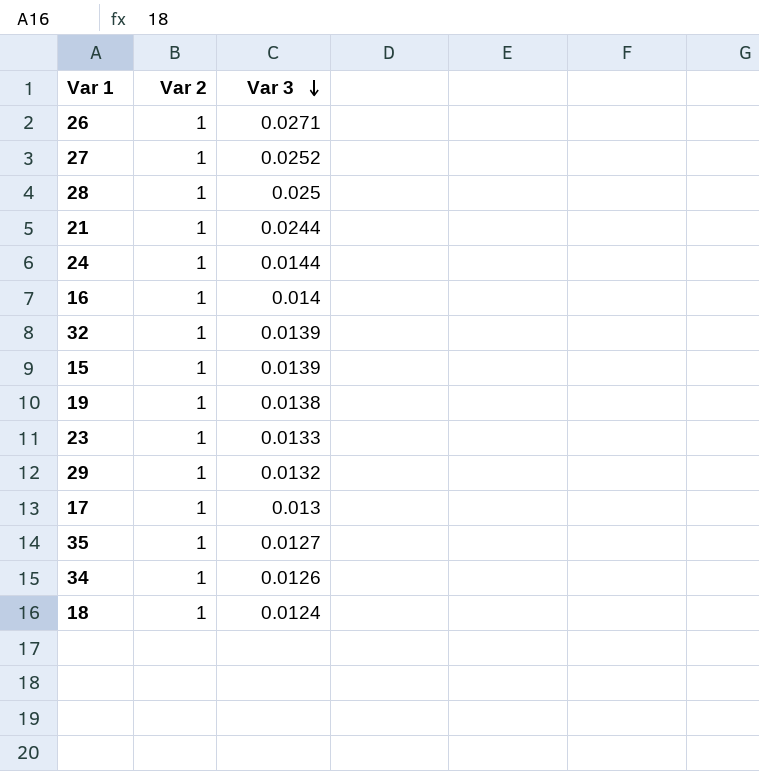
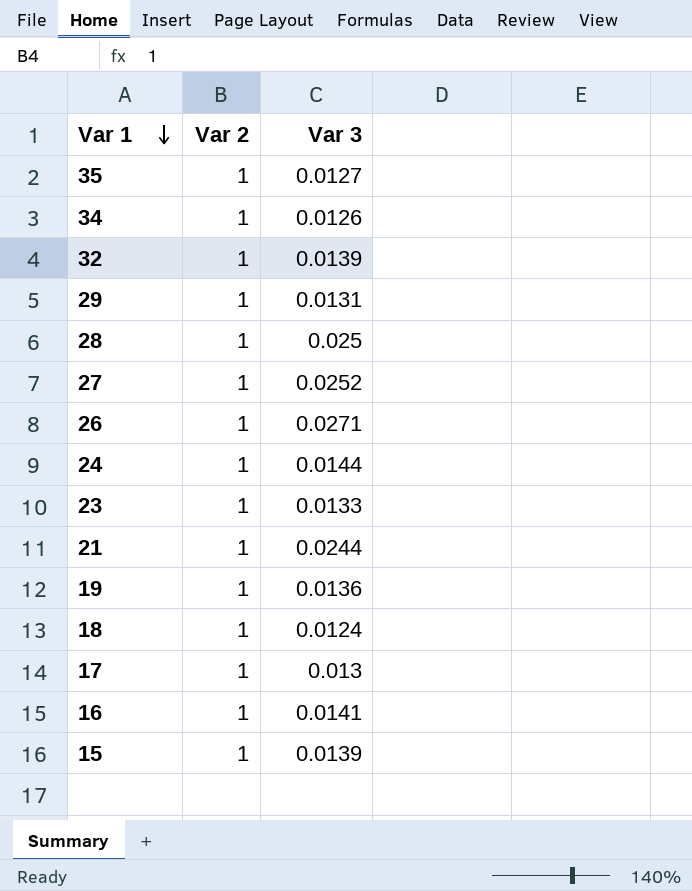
row order: Var 3 descending -> Var 1 descending
29 | Var 3: 0.0132 -> 0.0131
19 | Var 3: 0.0138 -> 0.0136
16 | Var 3: 0.014 -> 0.0141

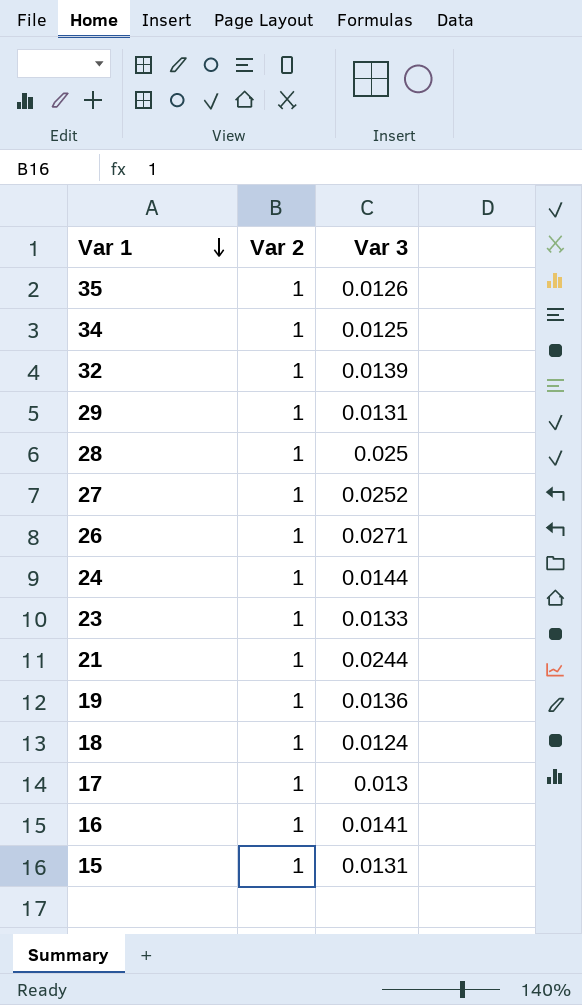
35 | Var 3: 0.0127 -> 0.0126
34 | Var 3: 0.0126 -> 0.0125
15 | Var 3: 0.0139 -> 0.0131

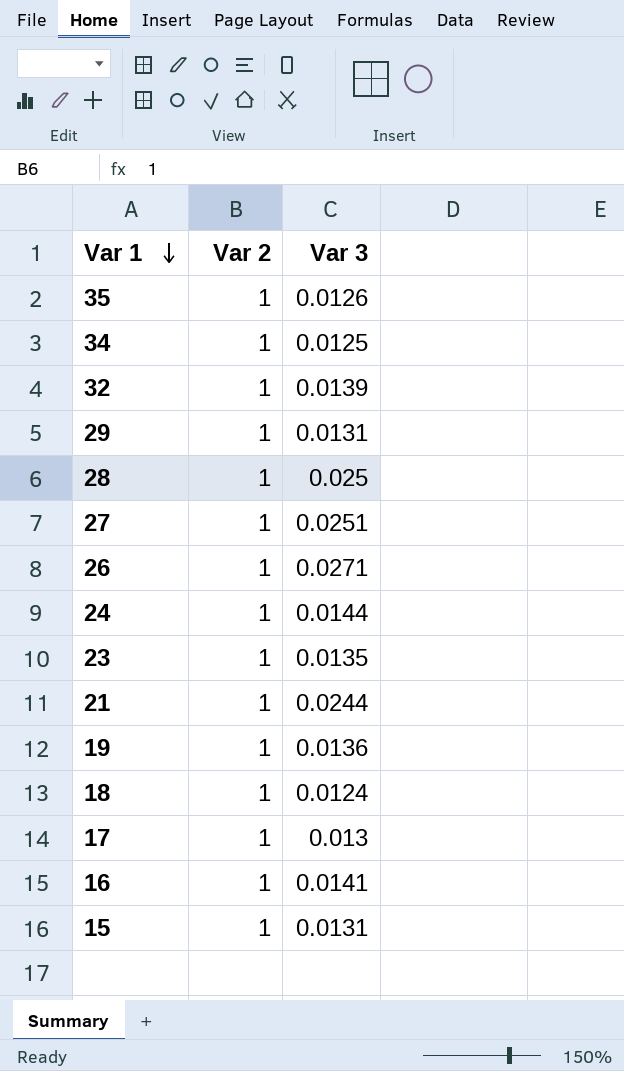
27 | Var 3: 0.0252 -> 0.0251
23 | Var 3: 0.0133 -> 0.0135

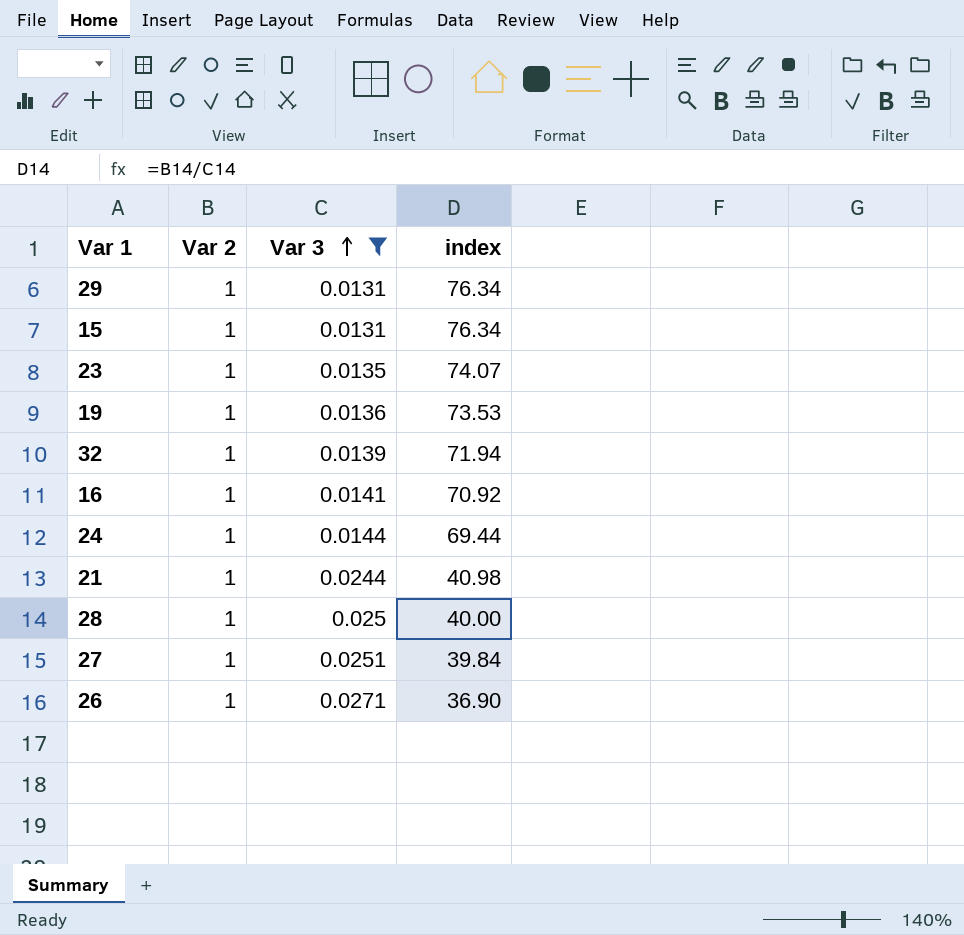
filter: none -> Var 3 >= 0.0131
row order: Var 1 descending -> Var 3 ascending
column index | formula: none -> [Var 2] / [Var 3]

